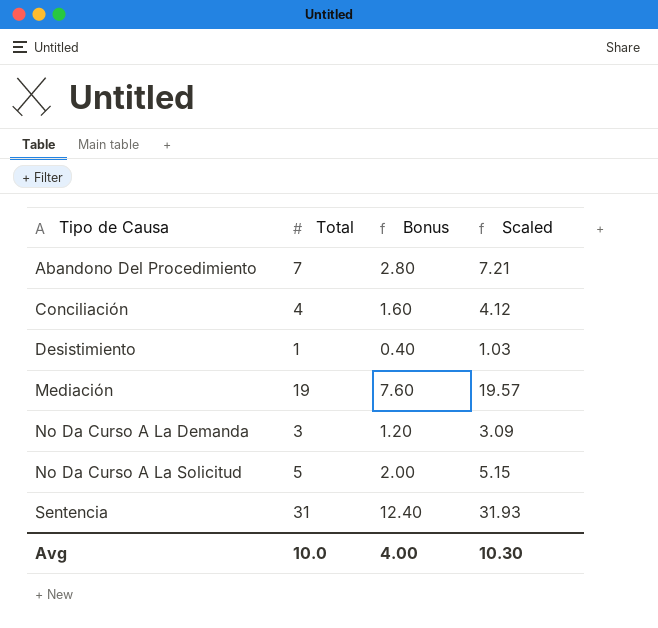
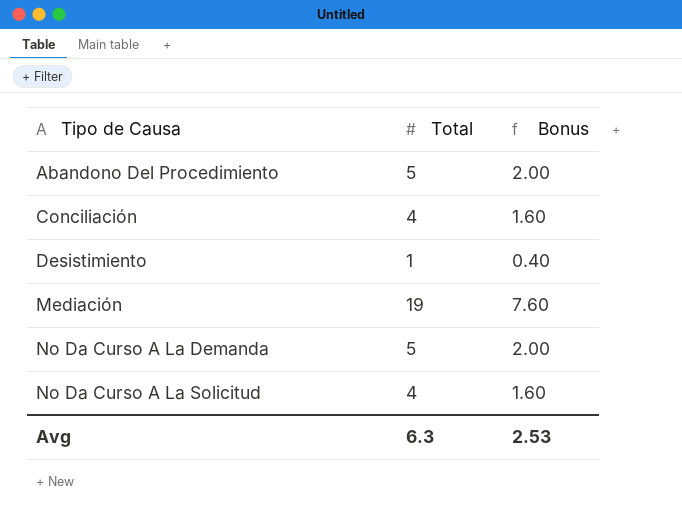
column Scaled | formula: [Total] * 1.03 -> none
row Sentencia: 31 | 12.40 | 31.93 -> none
Abandono Del Procedimiento | Total: 7 -> 5
Abandono Del Procedimiento | Bonus: 2.80 -> 2.00
No Da Curso A La Demanda | Total: 3 -> 5
No Da Curso A La Demanda | Bonus: 1.20 -> 2.00
No Da Curso A La Solicitud | Total: 5 -> 4
No Da Curso A La Solicitud | Bonus: 2.00 -> 1.60
Avg | Total: 10.0 -> 6.3
Avg | Bonus: 4.00 -> 2.53

